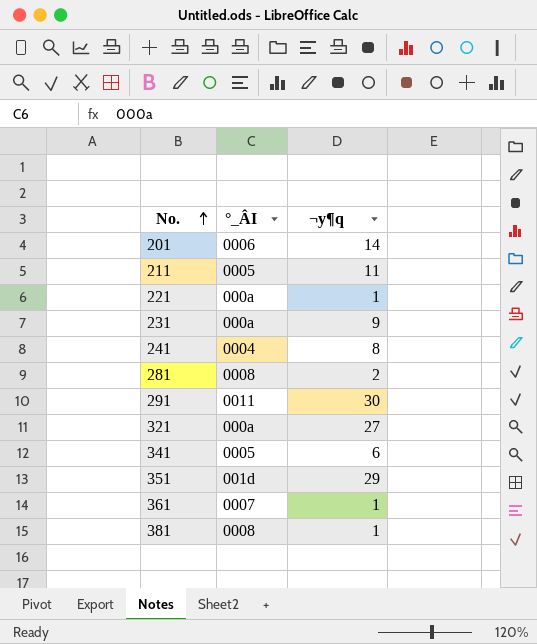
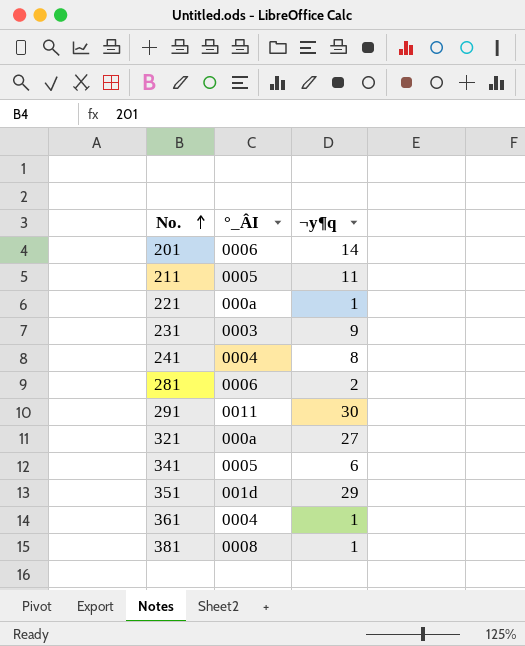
231 | °_ÂI: 000a -> 0003
281 | °_ÂI: 0008 -> 0006
361 | °_ÂI: 0007 -> 0004

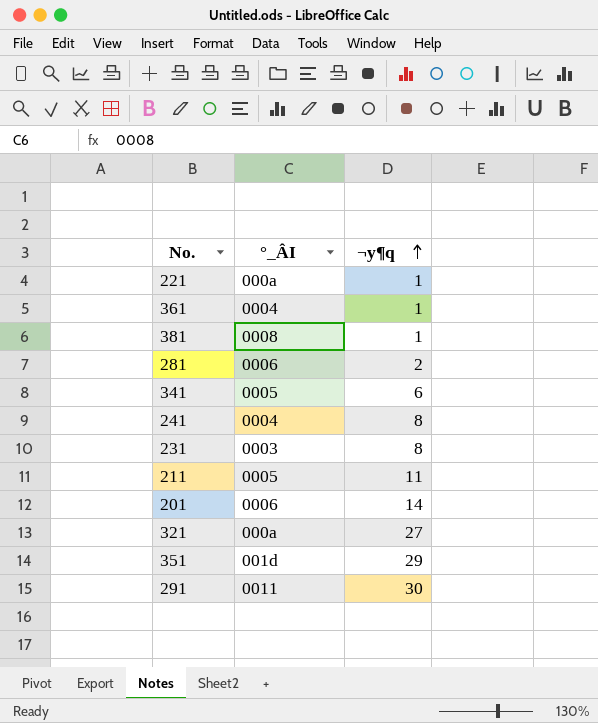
row order: No. ascending -> ¬y¶q ascending
231 | ¬y¶q: 9 -> 8

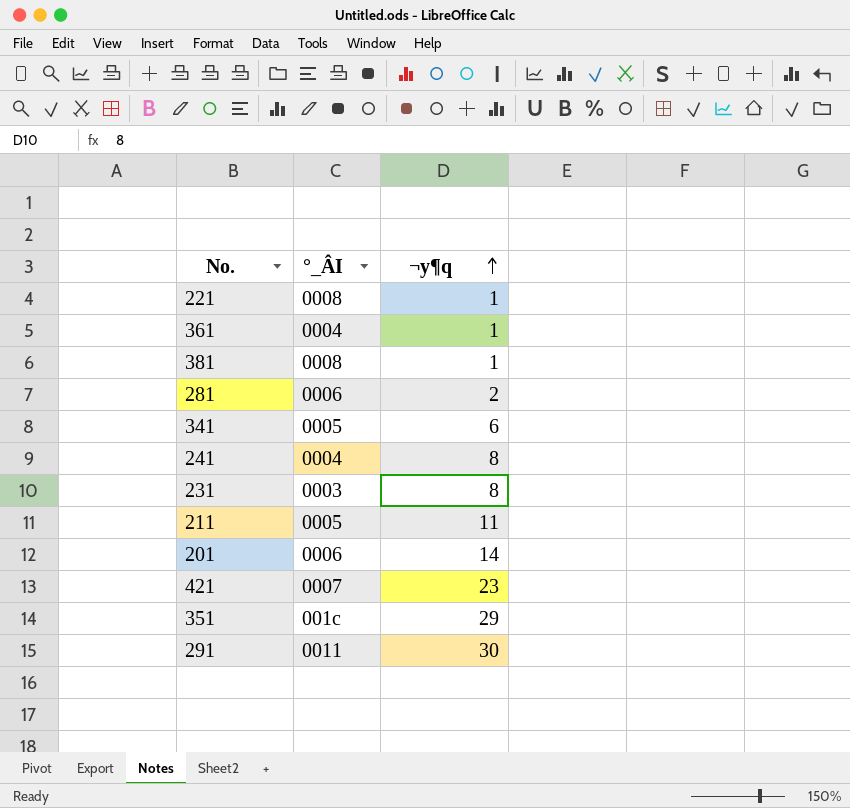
row 321: 000a | 27 -> none
221 | °_ÂI: 000a -> 0008
row 421: none -> 0007 | 23
351 | °_ÂI: 001d -> 001c

